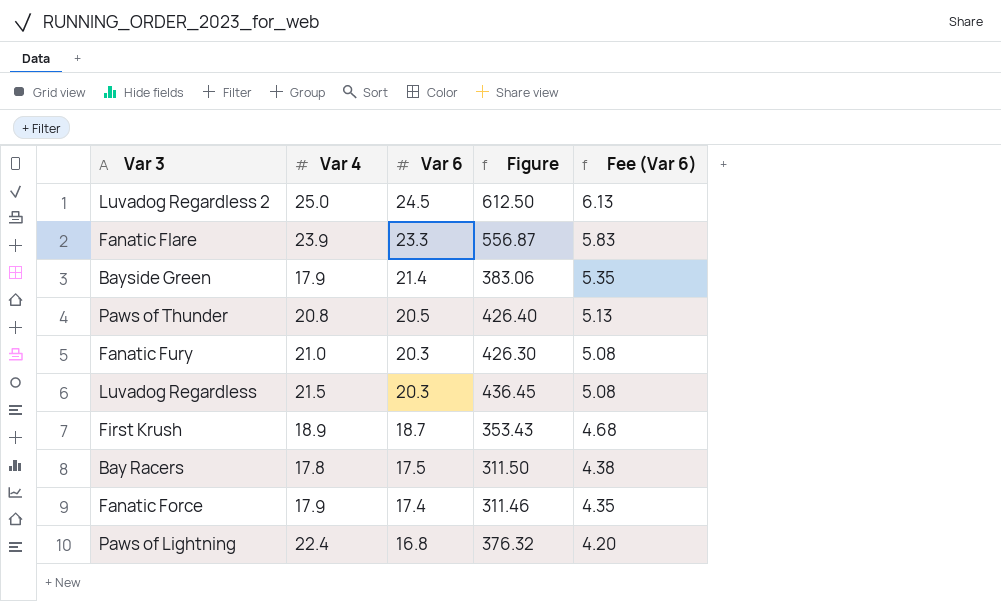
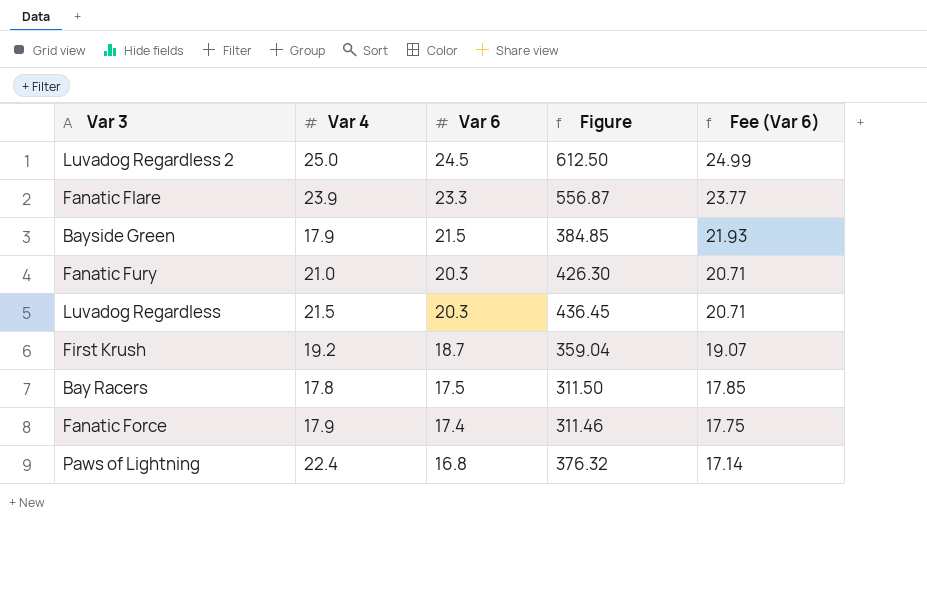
column Fee (Var 6) | formula: [Var 6] * 0.25 -> [Var 6] * 1.02
row Paws of Thunder: 20.8 | 20.5 | 426.40 | 5.13 -> none
Bayside Green | Var 6: 21.4 -> 21.5
Bayside Green | Figure: 383.06 -> 384.85
First Krush | Var 4: 18.9 -> 19.2
First Krush | Figure: 353.43 -> 359.04

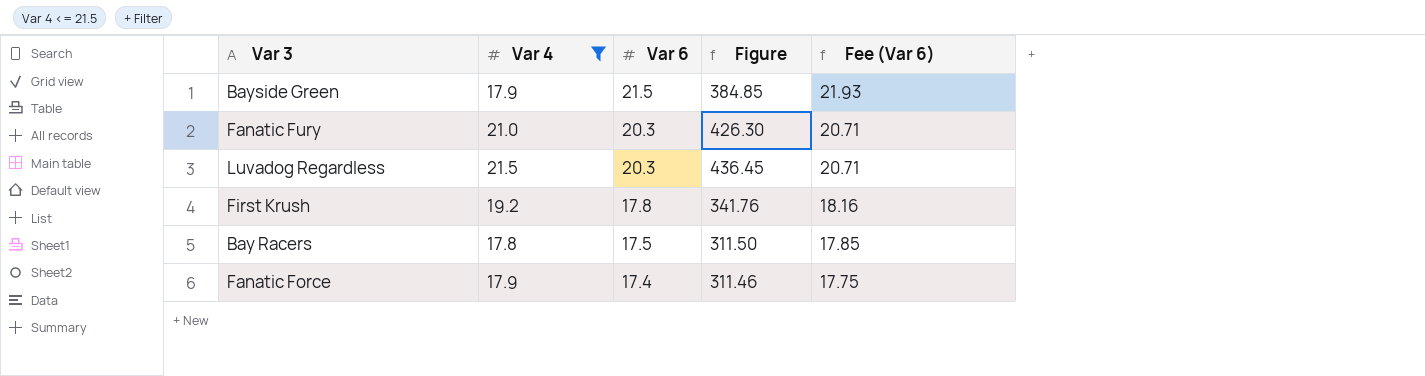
filter: none -> Var 4 <= 21.5
First Krush | Var 6: 18.7 -> 17.8
First Krush | Figure: 359.04 -> 341.76
First Krush | Fee (Var 6): 19.07 -> 18.16

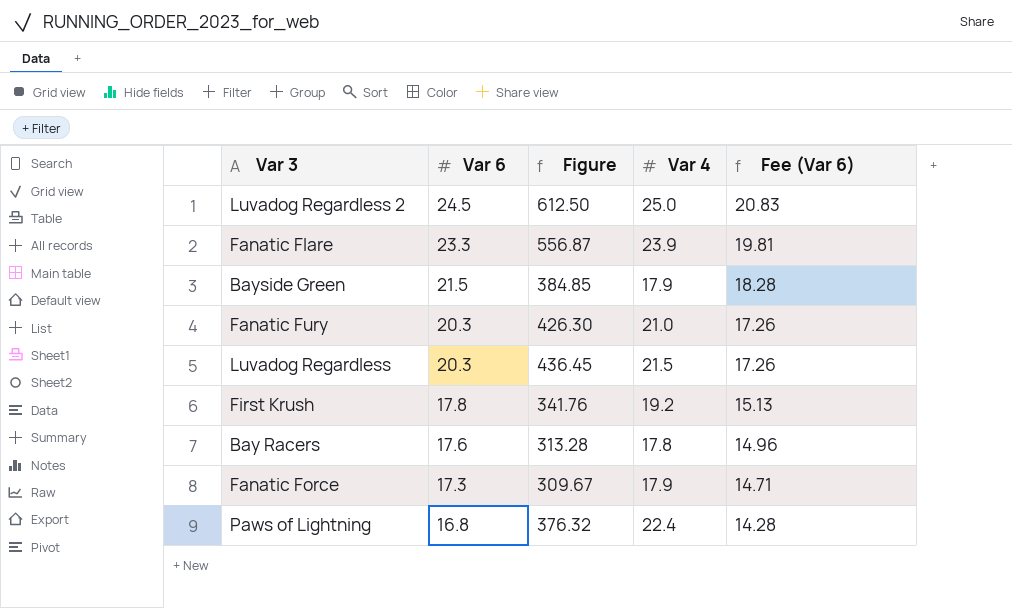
filter: Var 4 <= 21.5 -> none
column Var 4 | position: 2 -> 4
column Fee (Var 6) | formula: [Var 6] * 1.02 -> [Var 6] * 0.85
Bay Racers | Var 6: 17.5 -> 17.6
Bay Racers | Figure: 311.50 -> 313.28
Fanatic Force | Var 6: 17.4 -> 17.3
Fanatic Force | Figure: 311.46 -> 309.67

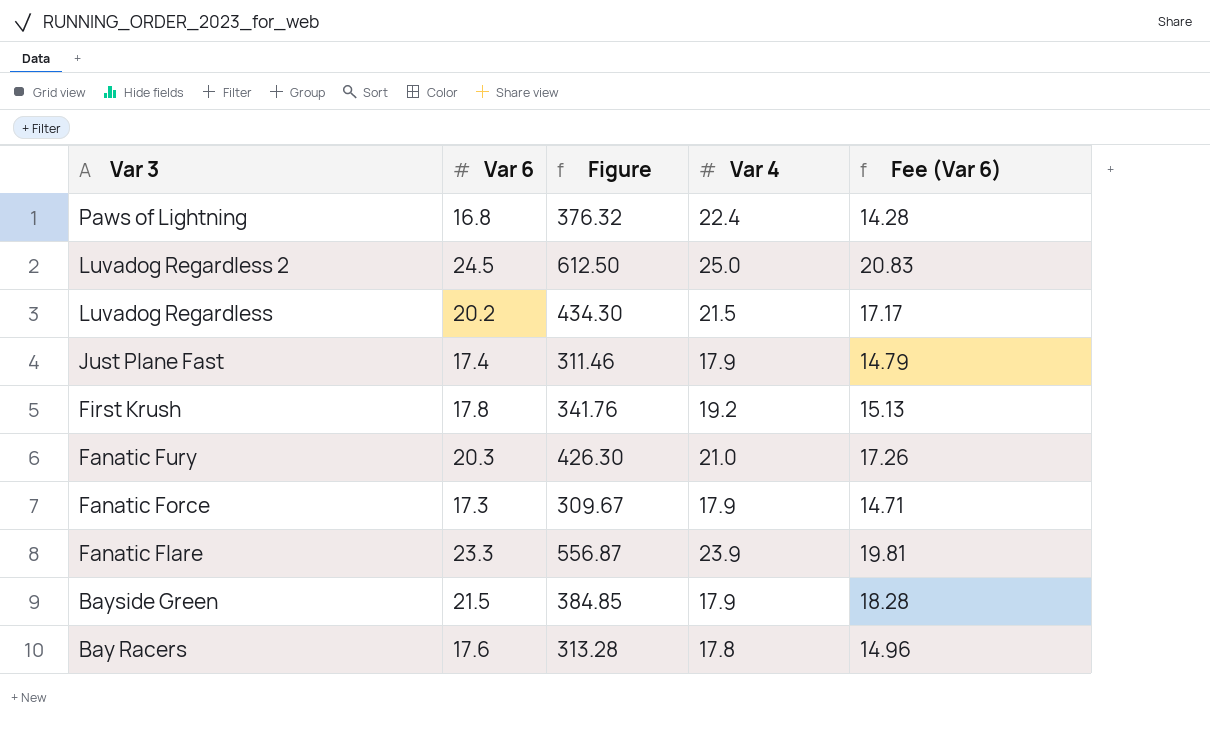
row order: Var 6 descending -> Var 3 descending
Luvadog Regardless | Var 6: 20.3 -> 20.2
Luvadog Regardless | Figure: 436.45 -> 434.30
Luvadog Regardless | Fee (Var 6): 17.26 -> 17.17
row Just Plane Fast: none -> 17.4 | 311.46 | 17.9 | 14.79

